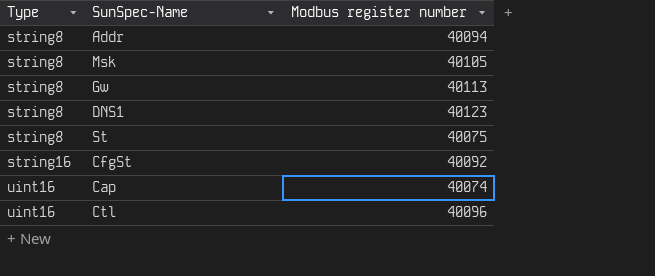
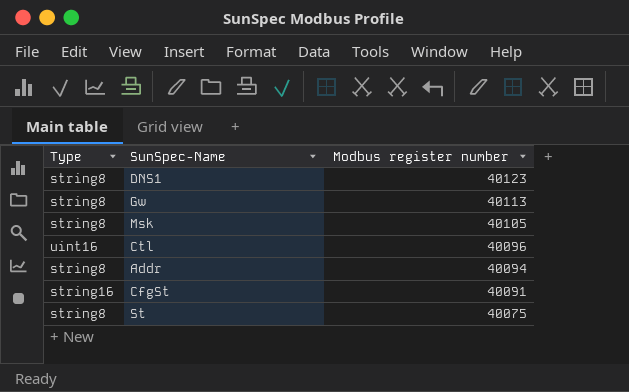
row order: Type ascending -> Modbus register number descending
row Cap: uint16 | 40074 -> none
CfgSt | Modbus register number: 40092 -> 40091

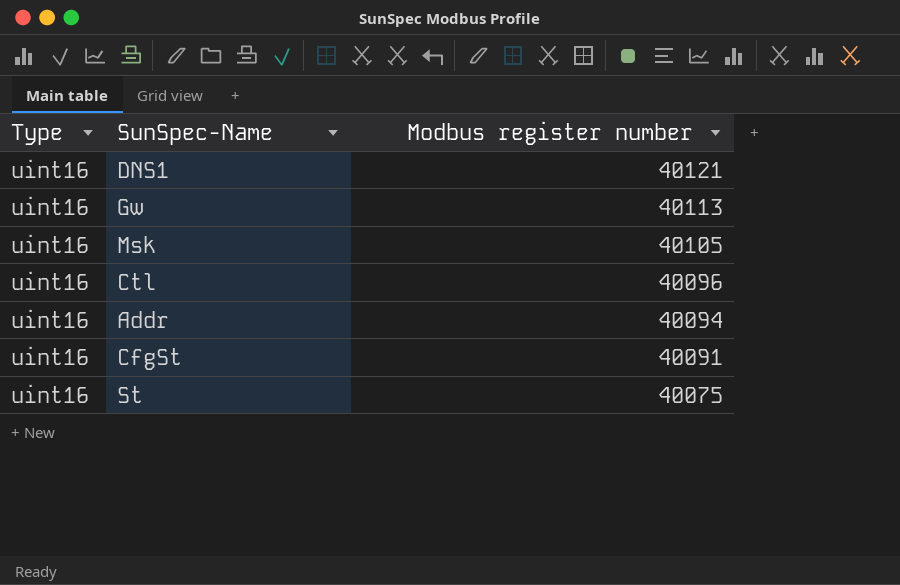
DNS1 | Type: string8 -> uint16
DNS1 | Modbus register number: 40123 -> 40121
Gw | Type: string8 -> uint16
Msk | Type: string8 -> uint16
Addr | Type: string8 -> uint16
CfgSt | Type: string16 -> uint16
St | Type: string8 -> uint16

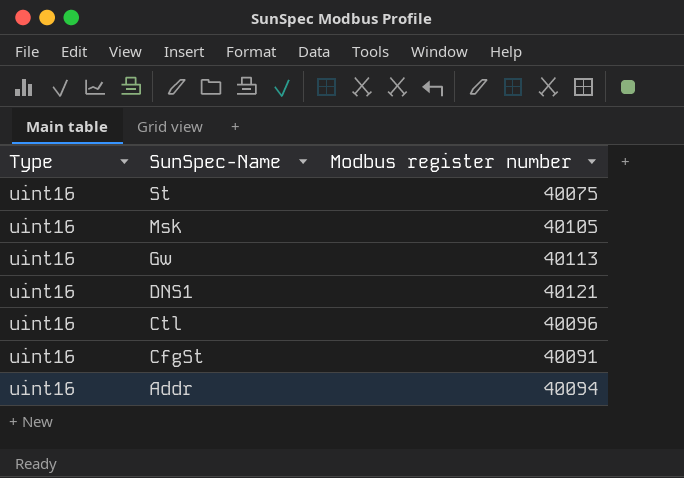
row order: Modbus register number descending -> SunSpec-Name descending

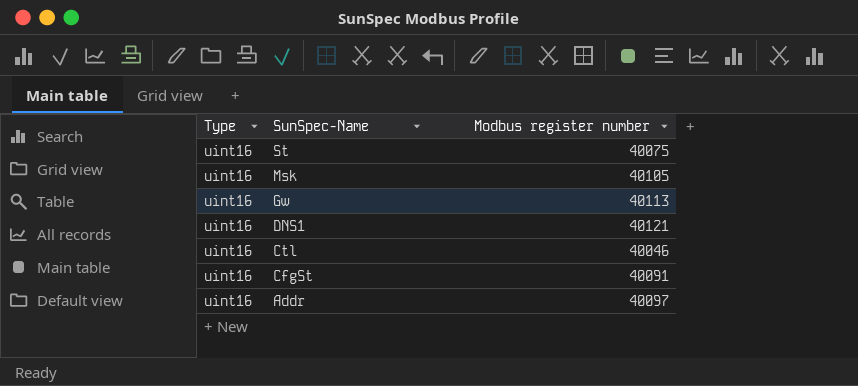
Ctl | Modbus register number: 40096 -> 40046
Addr | Modbus register number: 40094 -> 40097

